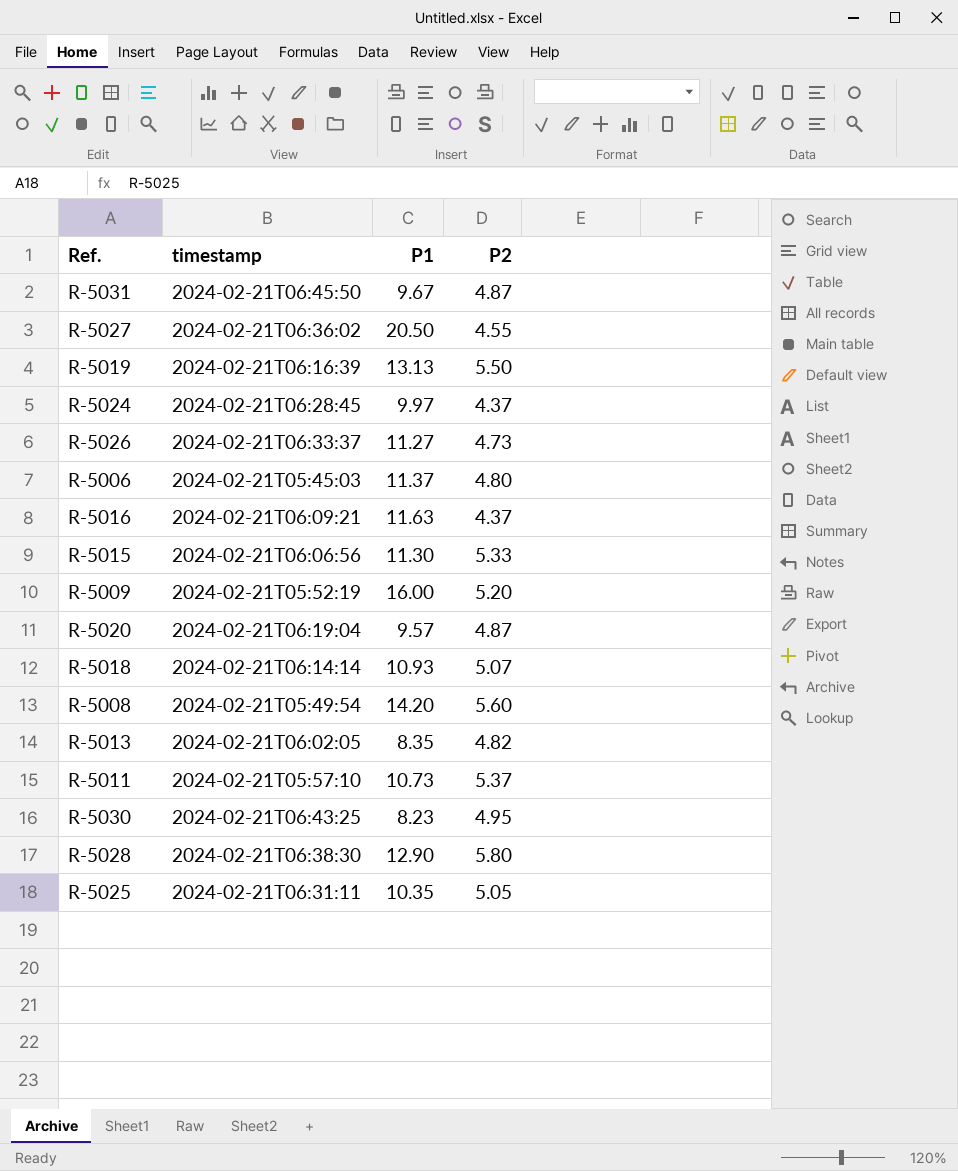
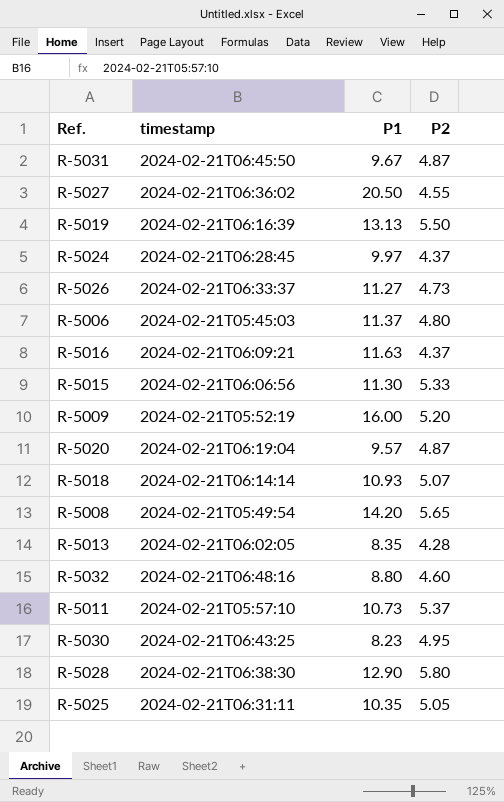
R-5008 | P2: 5.60 -> 5.65
R-5013 | P2: 4.82 -> 4.28
row R-5032: none -> 2024-02-21T06:48:16 | 8.80 | 4.60

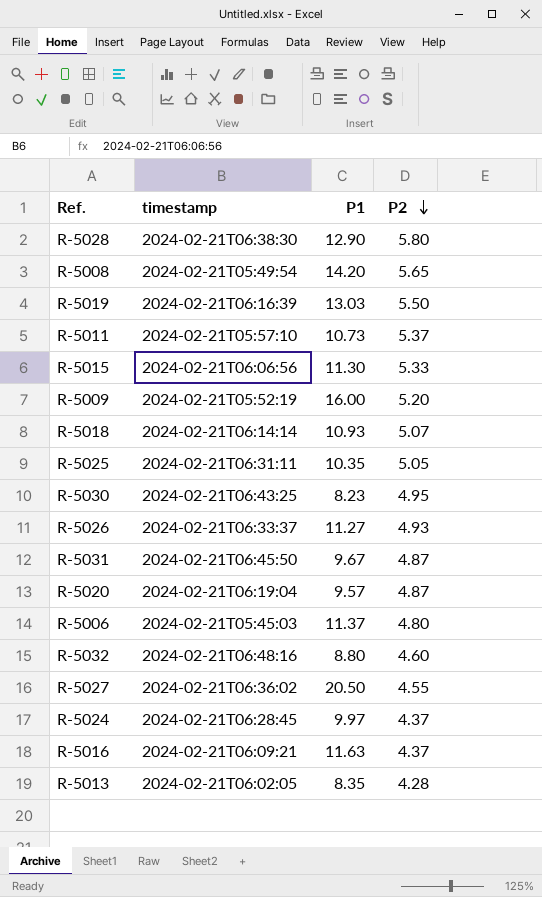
row order: none -> P2 descending
R-5019 | P1: 13.13 -> 13.03
R-5026 | P2: 4.73 -> 4.93

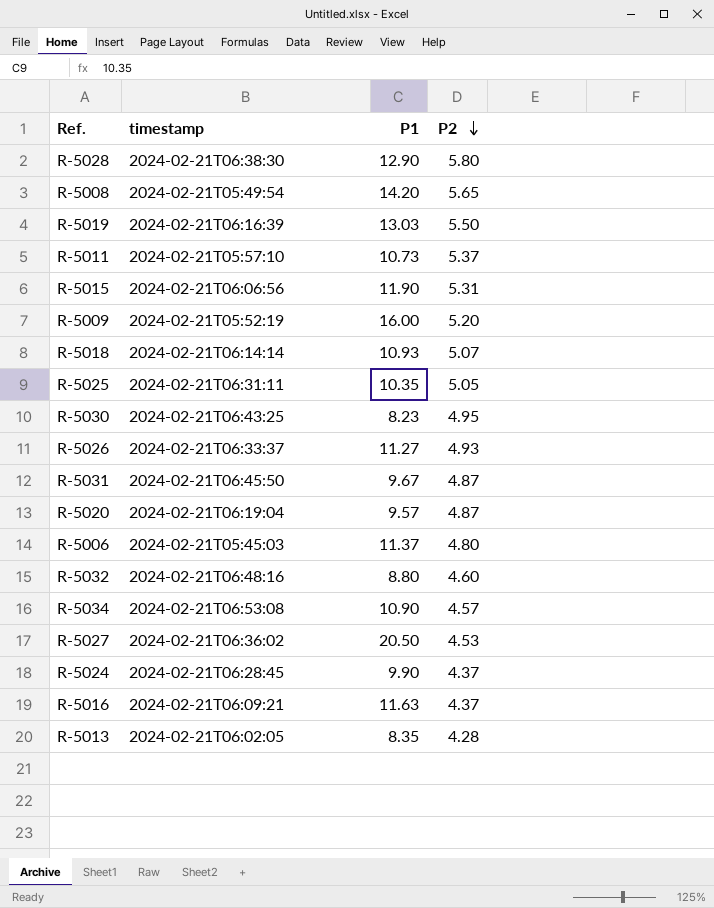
R-5015 | P1: 11.30 -> 11.90
R-5015 | P2: 5.33 -> 5.31
row R-5034: none -> 2024-02-21T06:53:08 | 10.90 | 4.57
R-5027 | P2: 4.55 -> 4.53
R-5024 | P1: 9.97 -> 9.90

